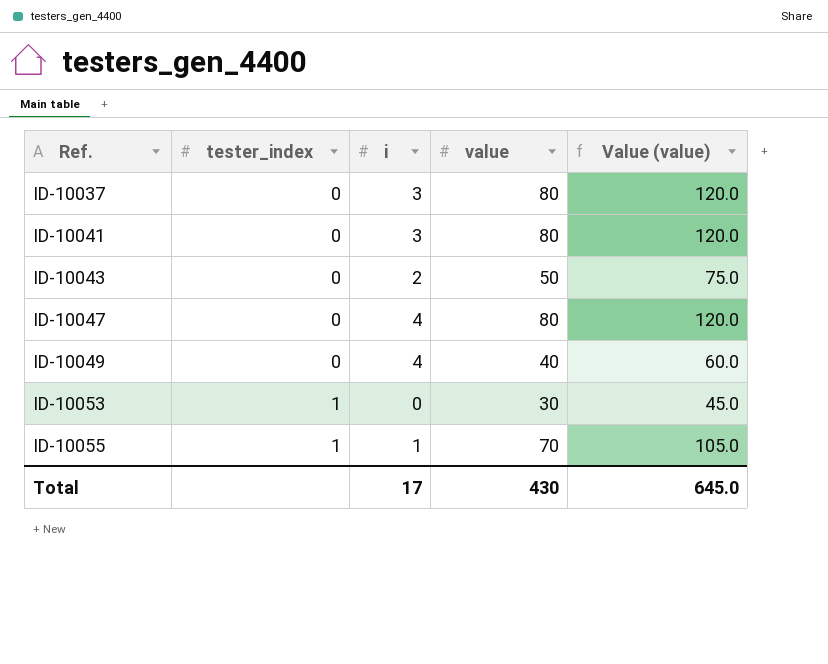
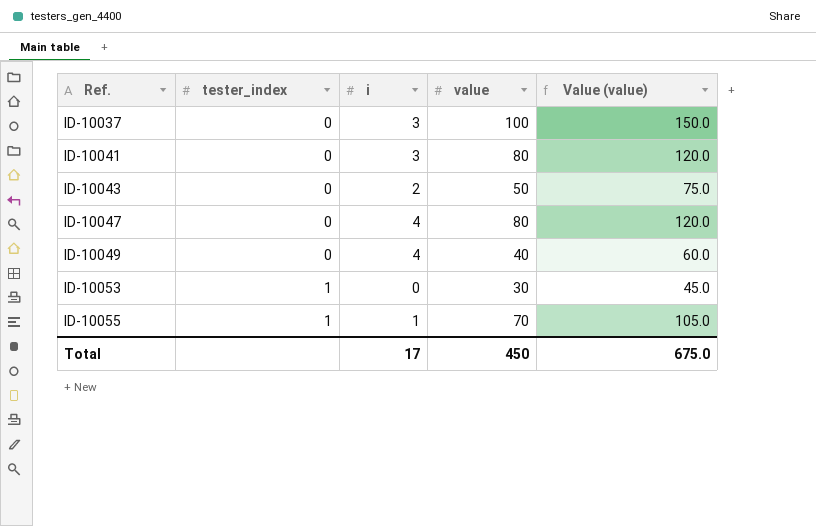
ID-10037 | value: 80 -> 100
ID-10037 | Value (value): 120.0 -> 150.0
Total | value: 430 -> 450
Total | Value (value): 645.0 -> 675.0

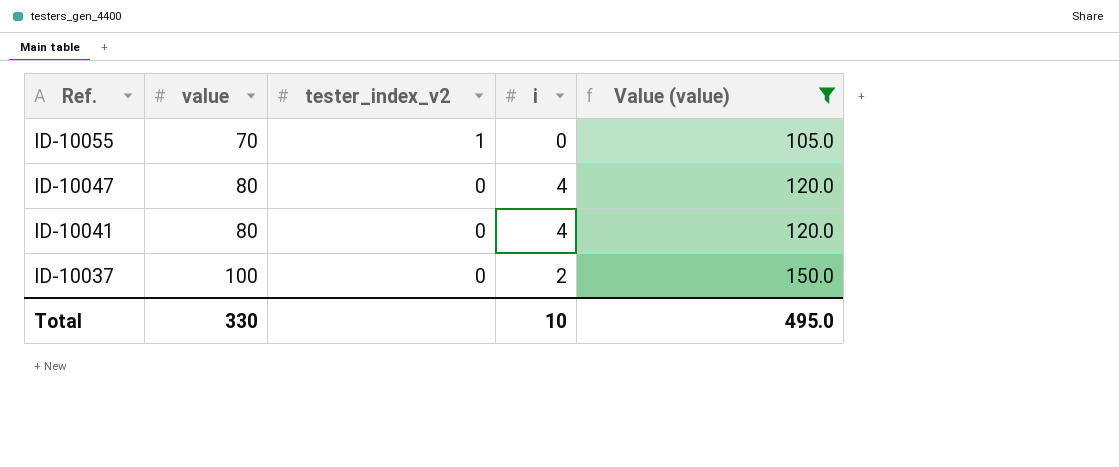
filter: none -> Value (value) >= 105.0
row order: Ref. ascending -> Ref. descending
column value | position: 4 -> 2
column name: tester_index -> tester_index_v2
ID-10055 | i: 1 -> 0
ID-10041 | i: 3 -> 4
ID-10037 | i: 3 -> 2
Total | value: 450 -> 330
Total | i: 17 -> 10
Total | Value (value): 675.0 -> 495.0

